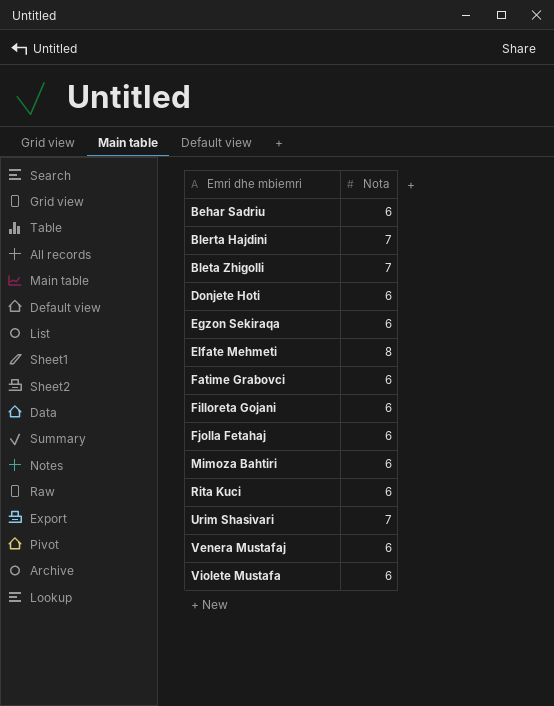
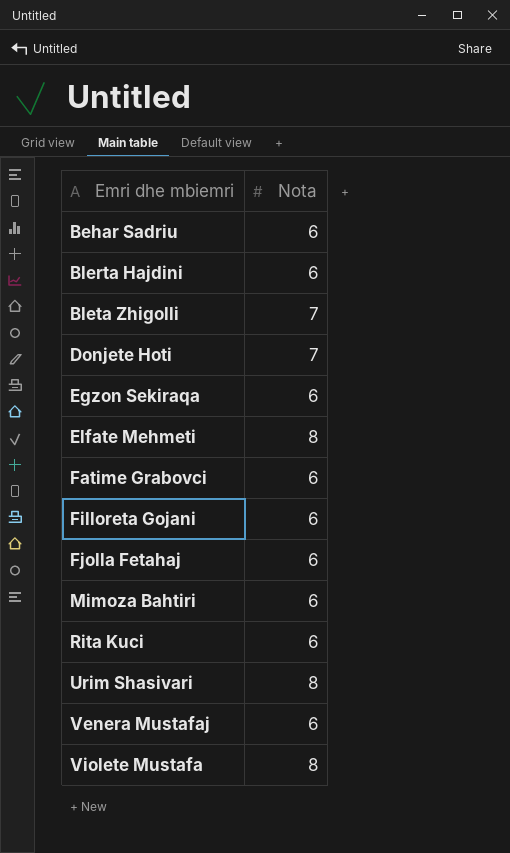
Blerta Hajdini | Nota: 7 -> 6
Donjete Hoti | Nota: 6 -> 7
Urim Shasivari | Nota: 7 -> 8
Violete Mustafa | Nota: 6 -> 8

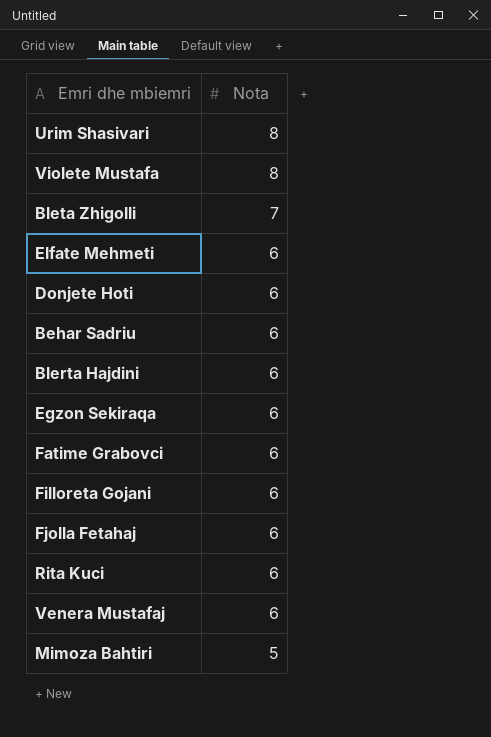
row order: Emri dhe mbiemri ascending -> Nota descending
Elfate Mehmeti | Nota: 8 -> 6
Donjete Hoti | Nota: 7 -> 6
Mimoza Bahtiri | Nota: 6 -> 5

